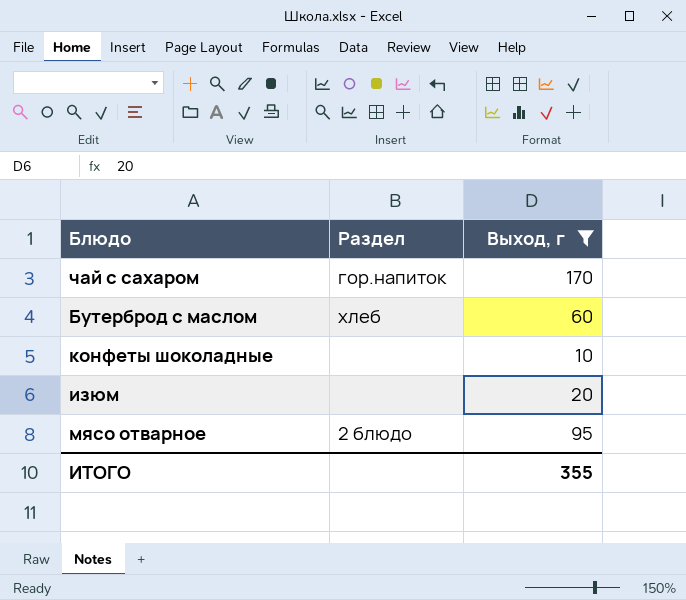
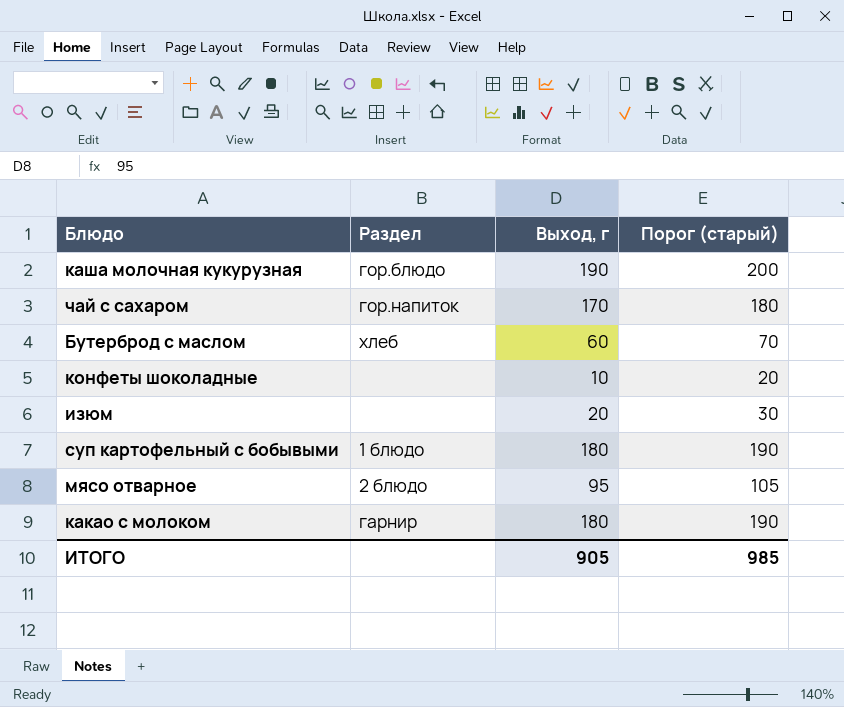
filter: Выход, г <= 170 -> none
column Порог (старый) | formula: none -> [Выход, г] + 10
ИТОГО | Выход, г: 355 -> 905

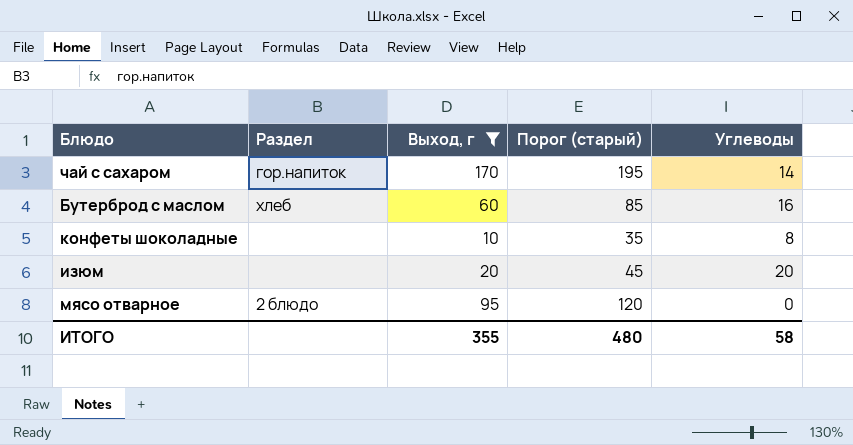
filter: none -> Выход, г <= 170
column Порог (старый) | formula: [Выход, г] + 10 -> [Выход, г] + 25
column Углеводы | position: none -> 5
ИТОГО | Выход, г: 905 -> 355
ИТОГО | Порог (старый): 985 -> 480

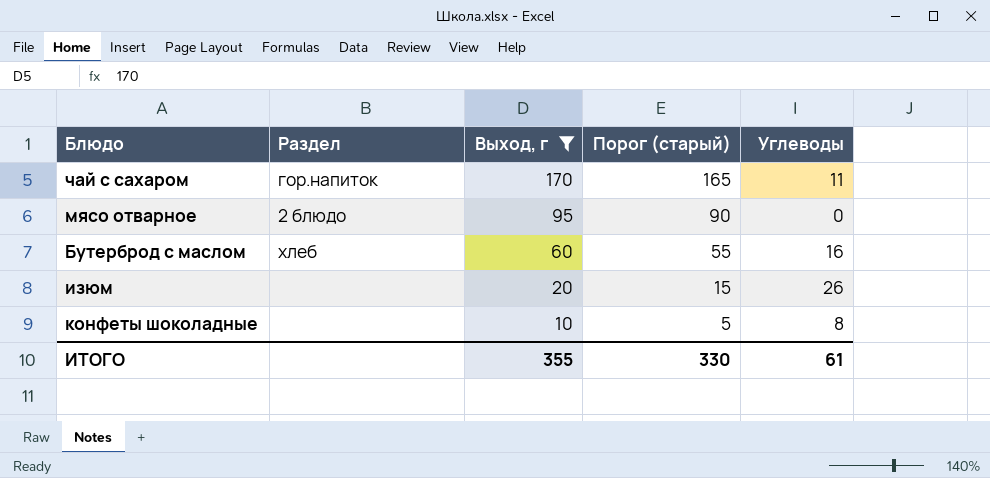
row order: none -> Выход, г descending
column Порог (старый) | formula: [Выход, г] + 25 -> [Выход, г] - 5
чай с сахаром | Углеводы: 14 -> 11
изюм | Углеводы: 20 -> 26
ИТОГО | Порог (старый): 480 -> 330
ИТОГО | Углеводы: 58 -> 61

